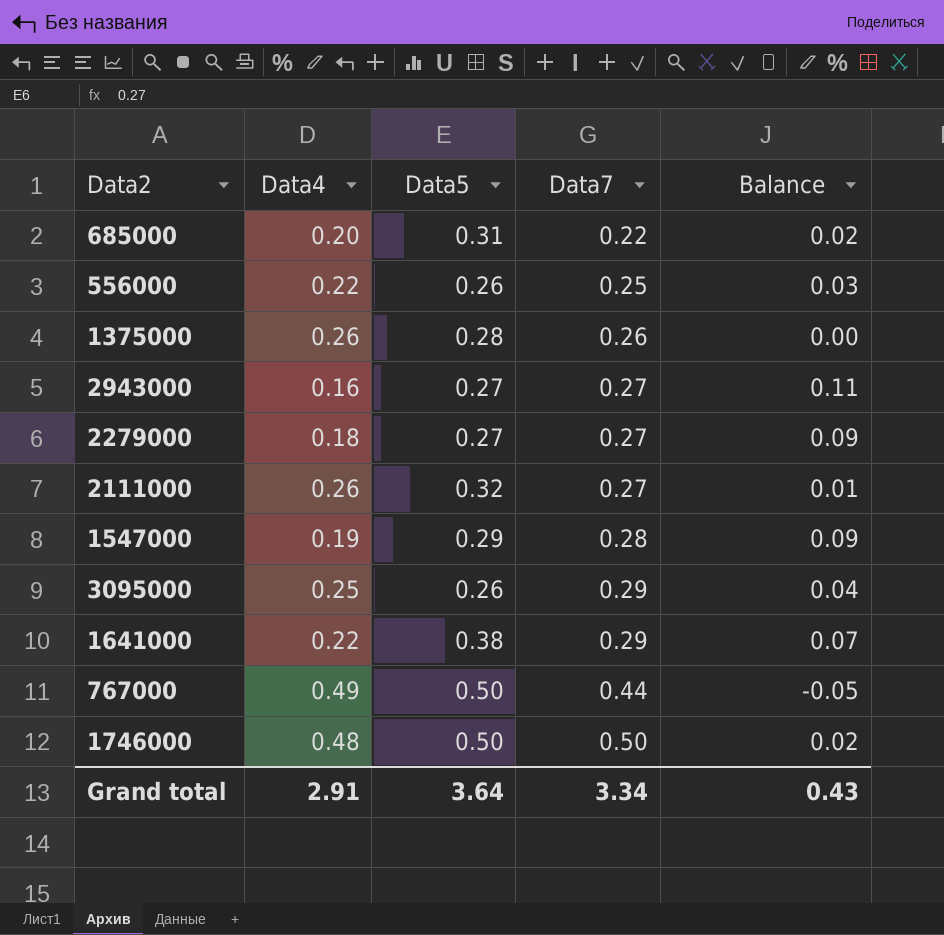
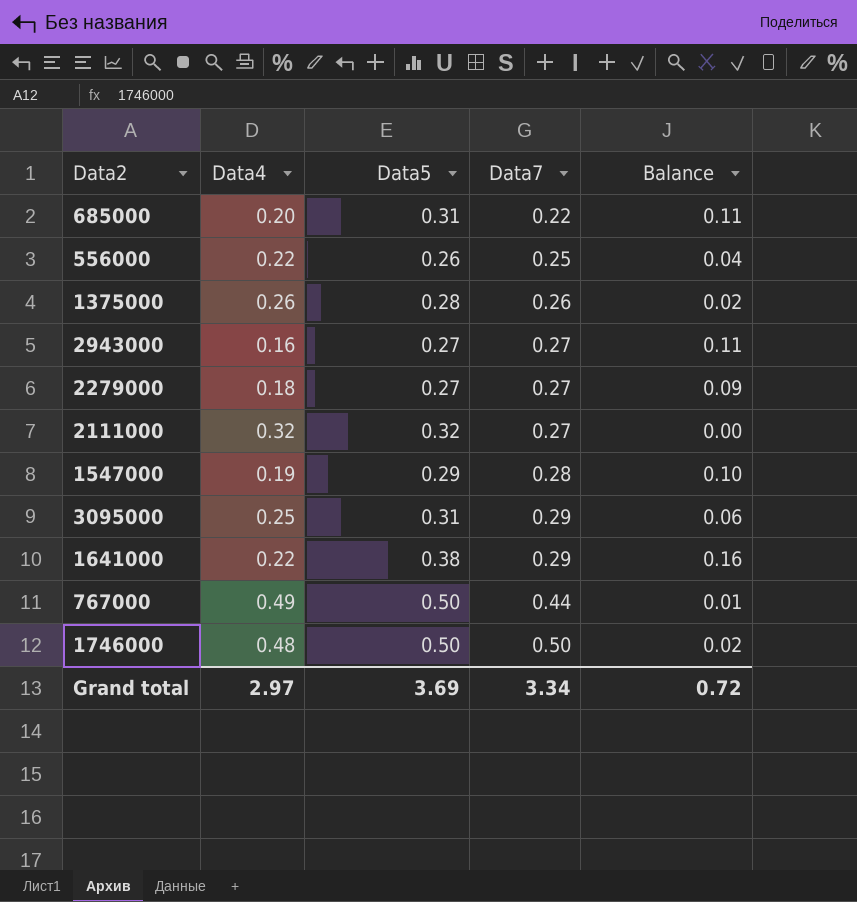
column Balance | formula: [Data7] - [Data4] -> [Data5] - [Data4]
2111000 | Data4: 0.26 -> 0.32
3095000 | Data5: 0.26 -> 0.31
Grand total | Data4: 2.91 -> 2.97
Grand total | Data5: 3.64 -> 3.69
Grand total | Balance: 0.43 -> 0.72

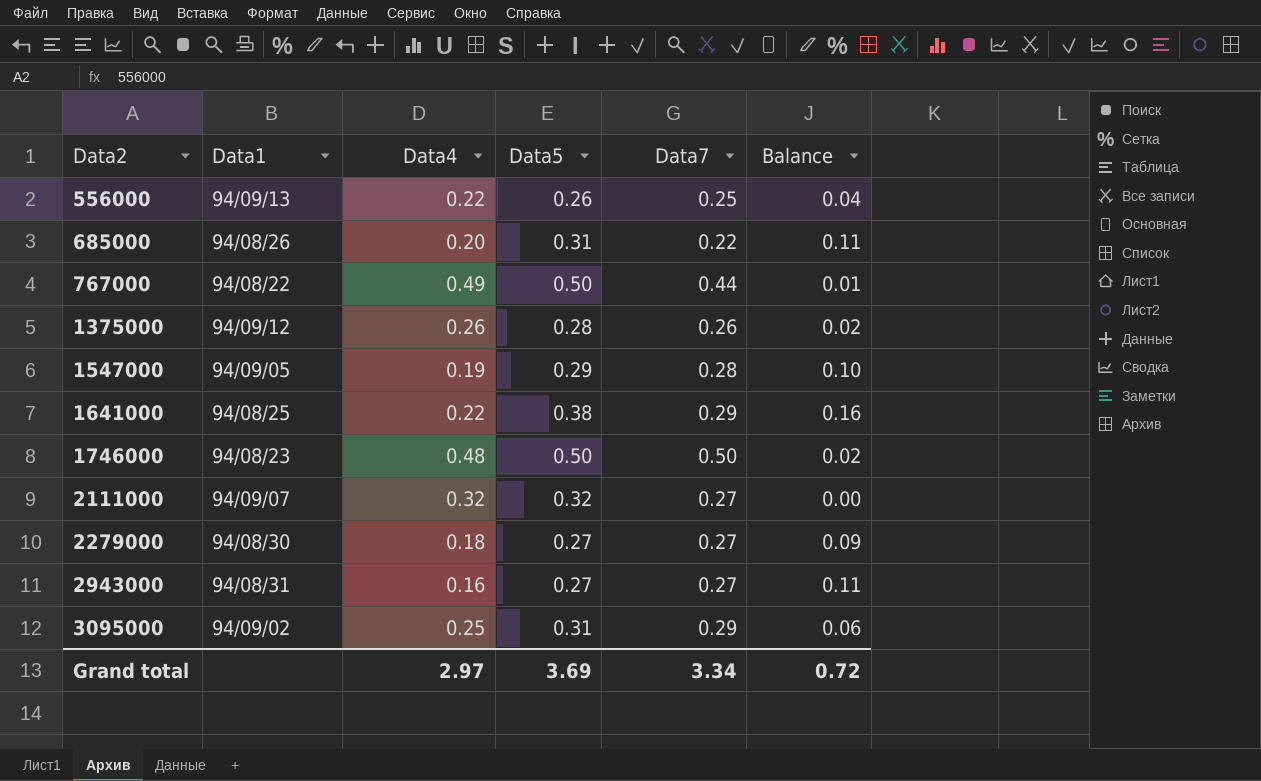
row order: Data7 ascending -> Data2 ascending
column Data1 | position: none -> 2

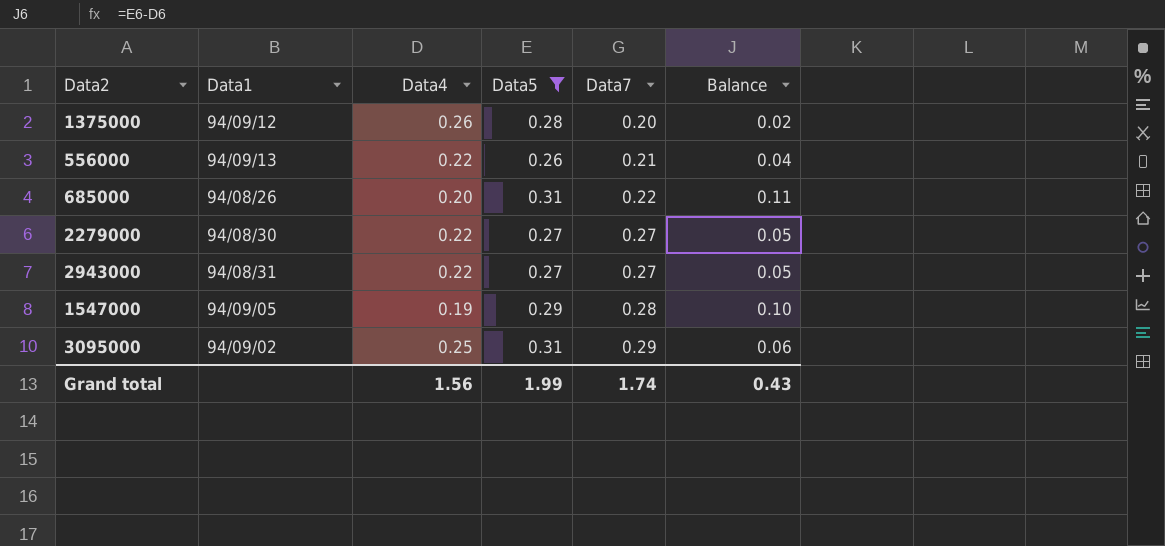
filter: none -> Data5 <= 0.31
row order: Data2 ascending -> Data7 ascending
1375000 | Data7: 0.26 -> 0.20
556000 | Data7: 0.25 -> 0.21
2279000 | Data4: 0.18 -> 0.22
2279000 | Balance: 0.09 -> 0.05
2943000 | Data4: 0.16 -> 0.22
2943000 | Balance: 0.11 -> 0.05
Grand total | Data4: 2.97 -> 1.56
Grand total | Data5: 3.69 -> 1.99
Grand total | Data7: 3.34 -> 1.74
Grand total | Balance: 0.72 -> 0.43

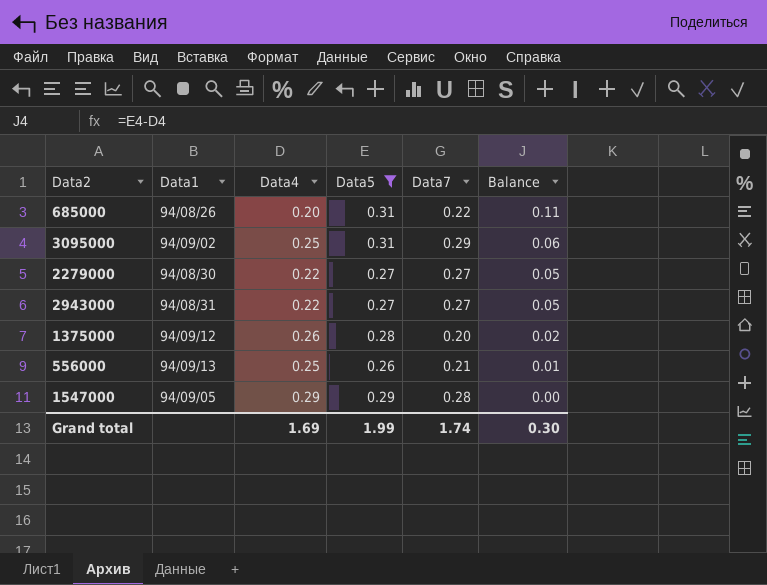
row order: Data7 ascending -> Balance descending
556000 | Data4: 0.22 -> 0.25
556000 | Balance: 0.04 -> 0.01
1547000 | Data4: 0.19 -> 0.29
1547000 | Balance: 0.10 -> 0.00
Grand total | Data4: 1.56 -> 1.69
Grand total | Balance: 0.43 -> 0.30

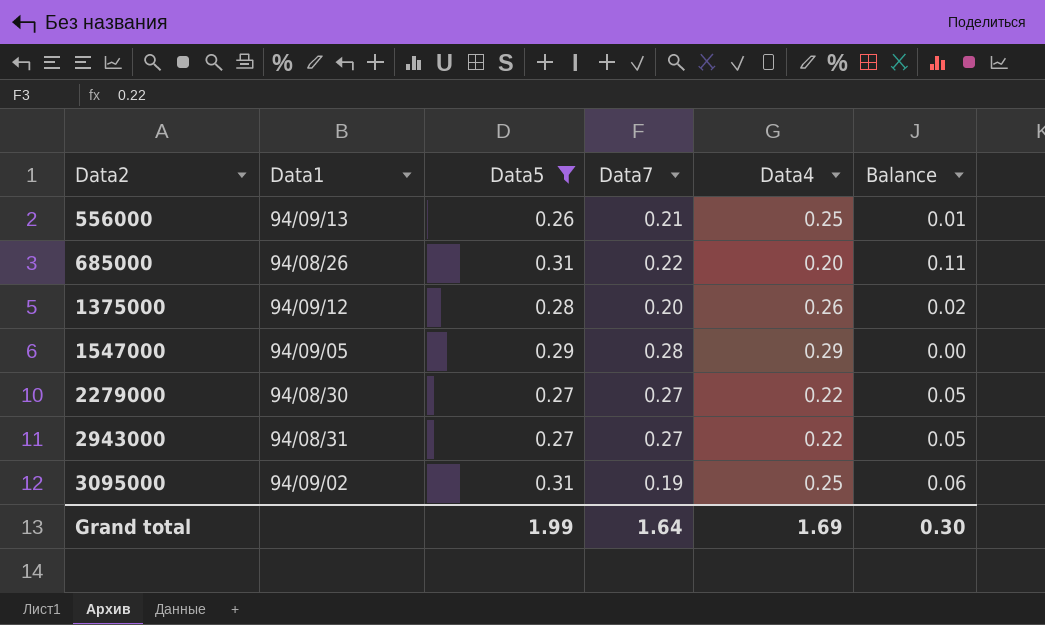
row order: Balance descending -> Data2 ascending
column Data4 | position: 3 -> 5
3095000 | Data7: 0.29 -> 0.19
Grand total | Data7: 1.74 -> 1.64

